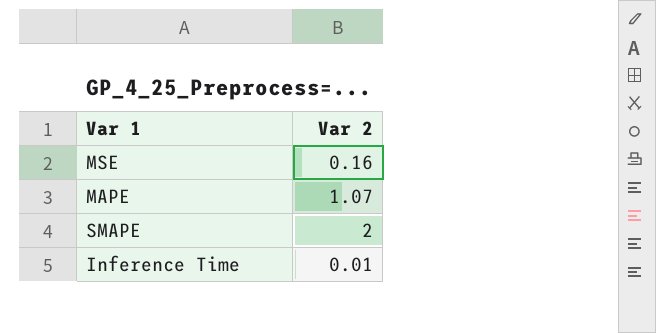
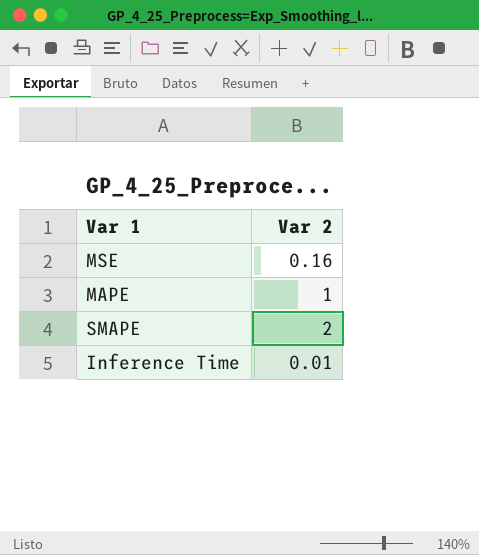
MAPE | Var 2: 1.07 -> 1

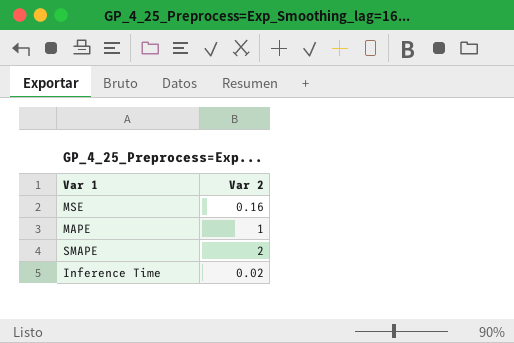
Inference Time | Var 2: 0.01 -> 0.02

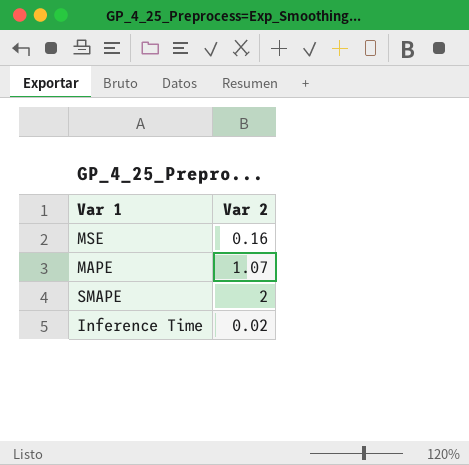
MAPE | Var 2: 1 -> 1.07

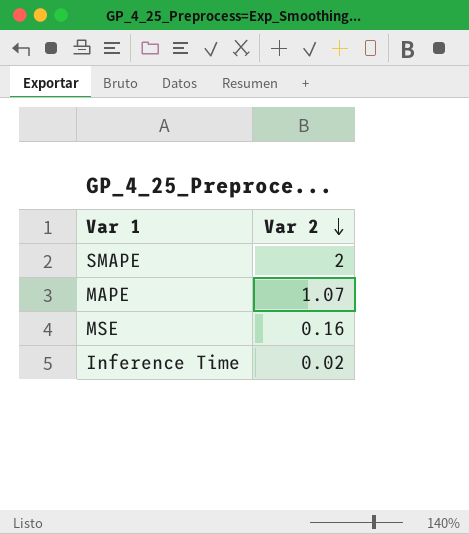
row order: none -> Var 2 descending

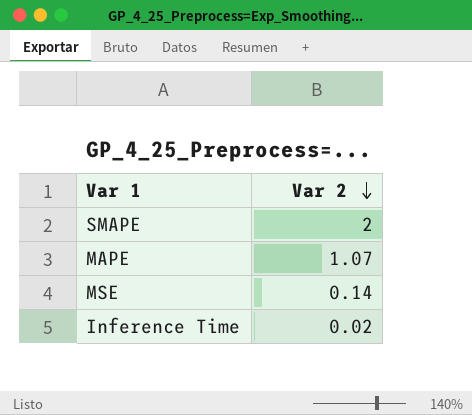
MSE | Var 2: 0.16 -> 0.14

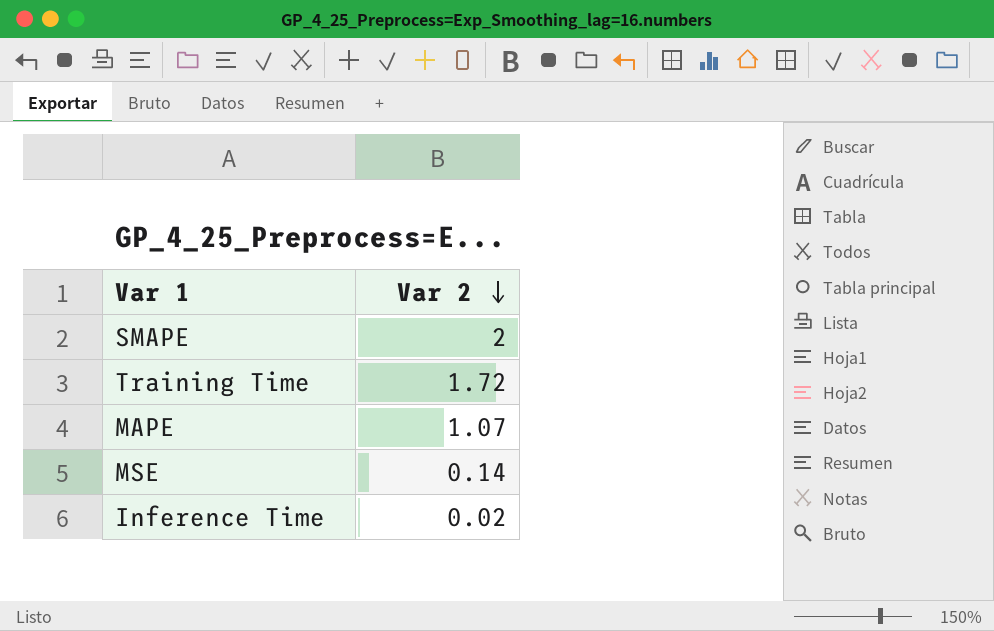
row Training Time: none -> 1.72

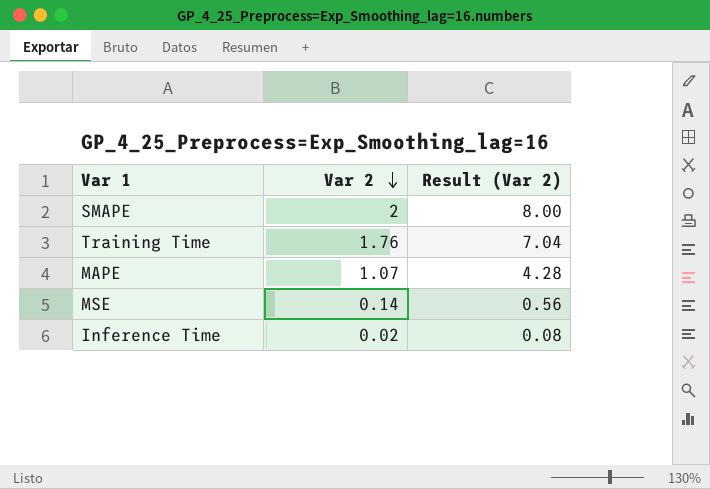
column Result (Var 2) | formula: none -> [Var 2] * 4
Training Time | Var 2: 1.72 -> 1.76

